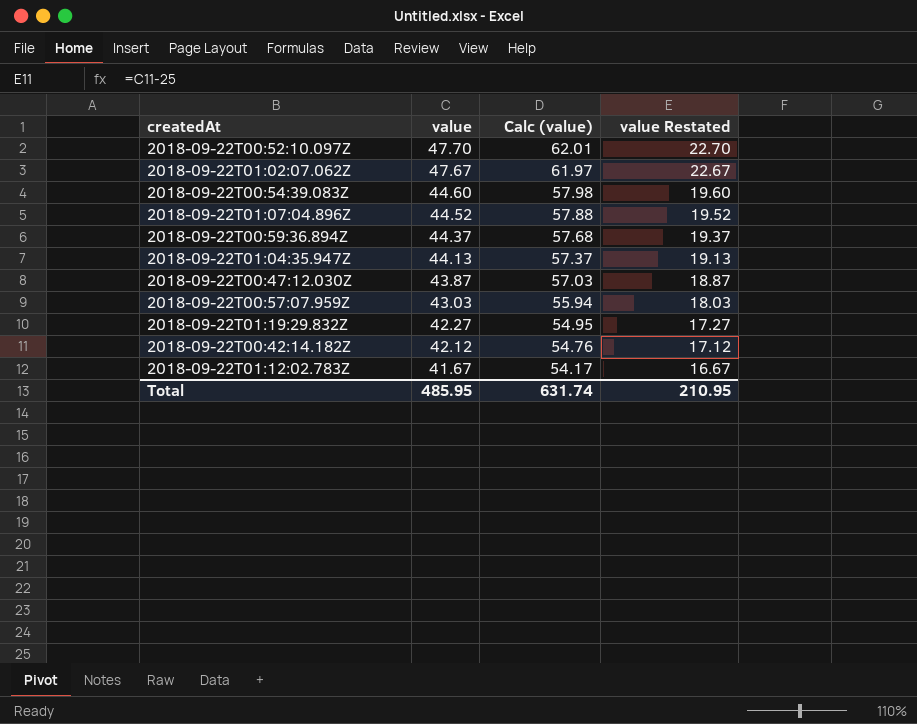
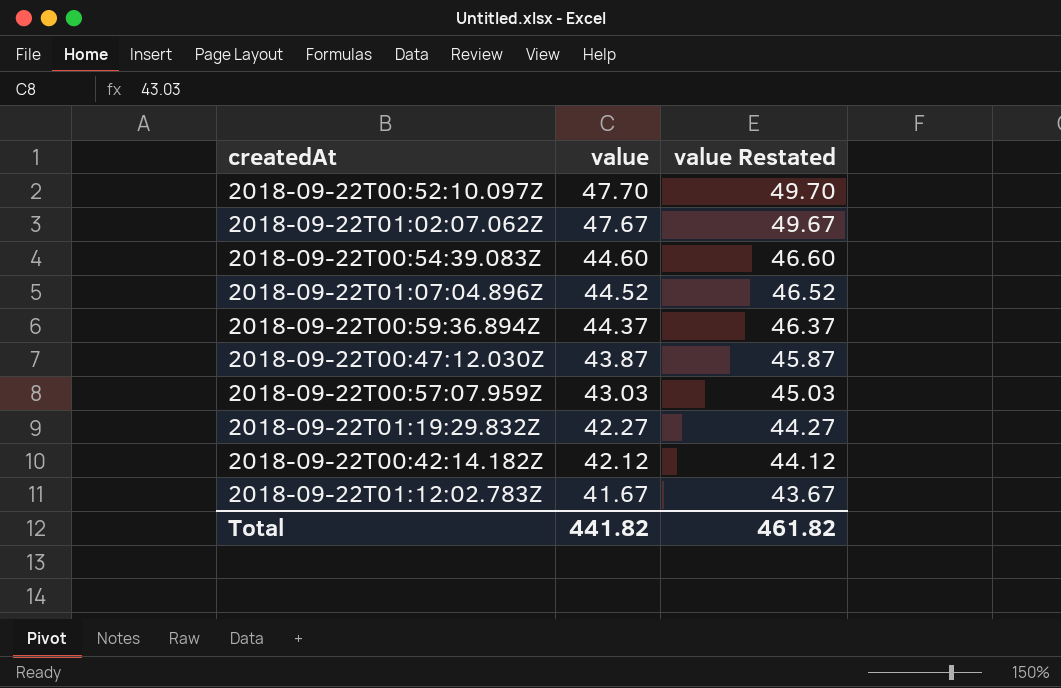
column Calc (value) | formula: [value] * 1.3 -> none
column value Restated | formula: [value] - 25 -> [value] + 2
row 2018-09-22T01:04:35.947Z: 44.13 | 57.37 | 19.13 -> none
Total | value: 485.95 -> 441.82
Total | value Restated: 210.95 -> 461.82

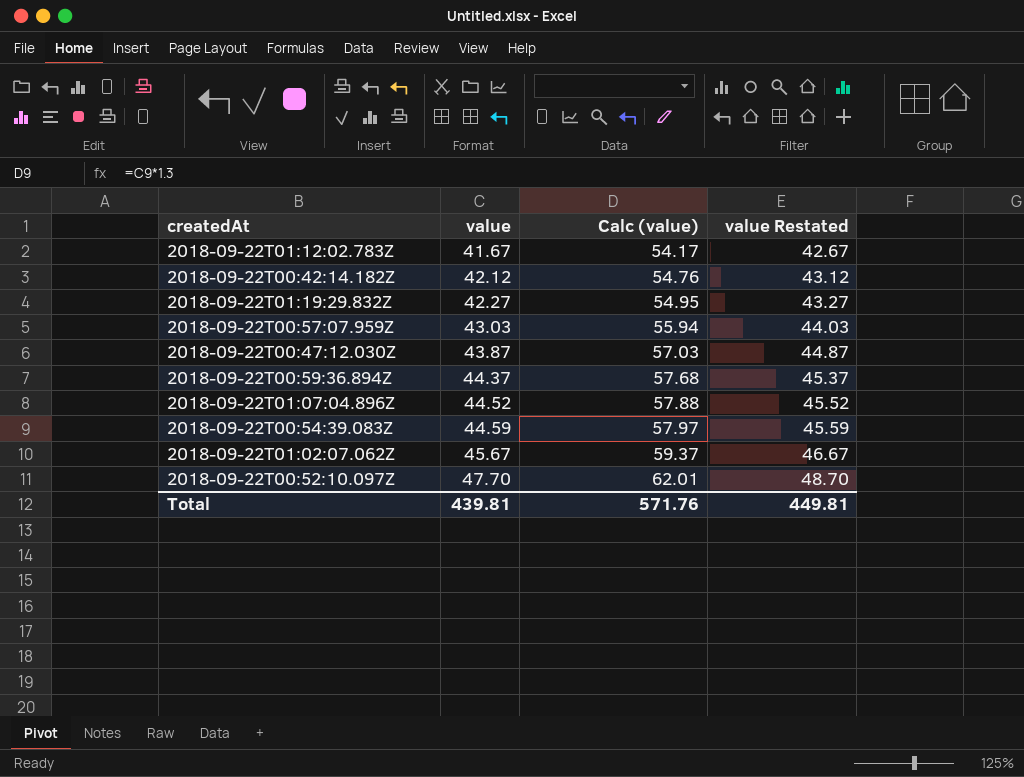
row order: value descending -> value ascending
column Calc (value) | formula: none -> [value] * 1.3
column value Restated | formula: [value] + 2 -> [value] + 1
2018-09-22T00:54:39.083Z | value: 44.60 -> 44.59
2018-09-22T01:02:07.062Z | value: 47.67 -> 45.67
Total | value: 441.82 -> 439.81
Total | value Restated: 461.82 -> 449.81

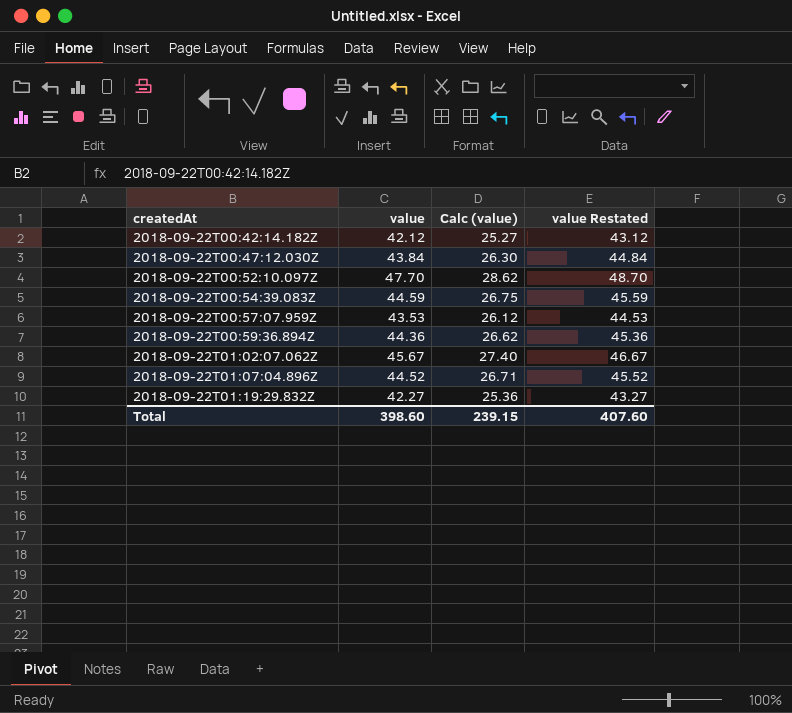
row order: value ascending -> createdAt ascending
column Calc (value) | formula: [value] * 1.3 -> [value] * 0.6
row 2018-09-22T01:12:02.783Z: 41.67 | 54.17 | 42.67 -> none
2018-09-22T00:47:12.030Z | value: 43.87 -> 43.84
2018-09-22T00:47:12.030Z | value Restated: 44.87 -> 44.84
2018-09-22T00:57:07.959Z | value: 43.03 -> 43.53
2018-09-22T00:57:07.959Z | value Restated: 44.03 -> 44.53
2018-09-22T00:59:36.894Z | value: 44.37 -> 44.36
2018-09-22T00:59:36.894Z | value Restated: 45.37 -> 45.36
Total | value: 439.81 -> 398.60
Total | Calc (value): 571.76 -> 239.15
Total | value Restated: 449.81 -> 407.60

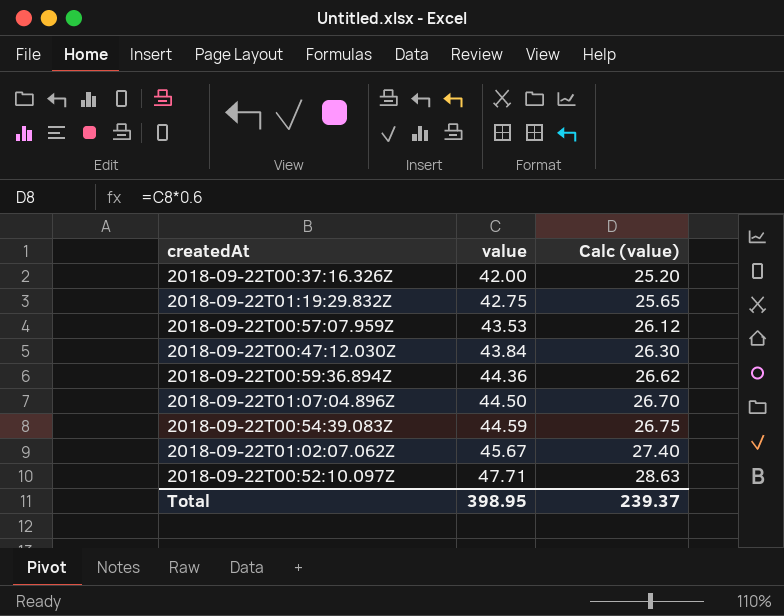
row order: createdAt ascending -> value ascending
column value Restated | formula: [value] + 1 -> none
row 2018-09-22T00:42:14.182Z: 42.12 | 25.27 | 43.12 -> none
row 2018-09-22T00:37:16.326Z: none -> 42.00 | 25.20
2018-09-22T01:19:29.832Z | value: 42.27 -> 42.75
2018-09-22T01:19:29.832Z | Calc (value): 25.36 -> 25.65
2018-09-22T01:07:04.896Z | value: 44.52 -> 44.50
2018-09-22T01:07:04.896Z | Calc (value): 26.71 -> 26.70
2018-09-22T00:52:10.097Z | value: 47.70 -> 47.71
2018-09-22T00:52:10.097Z | Calc (value): 28.62 -> 28.63
Total | value: 398.60 -> 398.95
Total | Calc (value): 239.15 -> 239.37

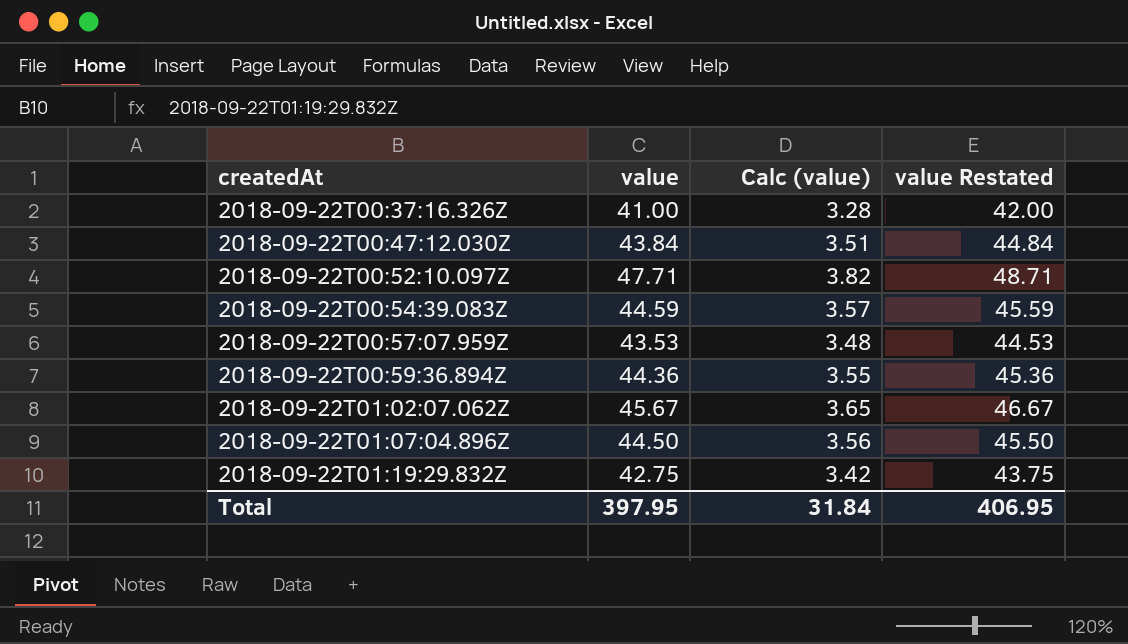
row order: value ascending -> createdAt ascending
column Calc (value) | formula: [value] * 0.6 -> [value] * 0.08
column value Restated | formula: none -> [value] + 1
2018-09-22T00:37:16.326Z | value: 42.00 -> 41.00
Total | value: 398.95 -> 397.95
Total | Calc (value): 239.37 -> 31.84

